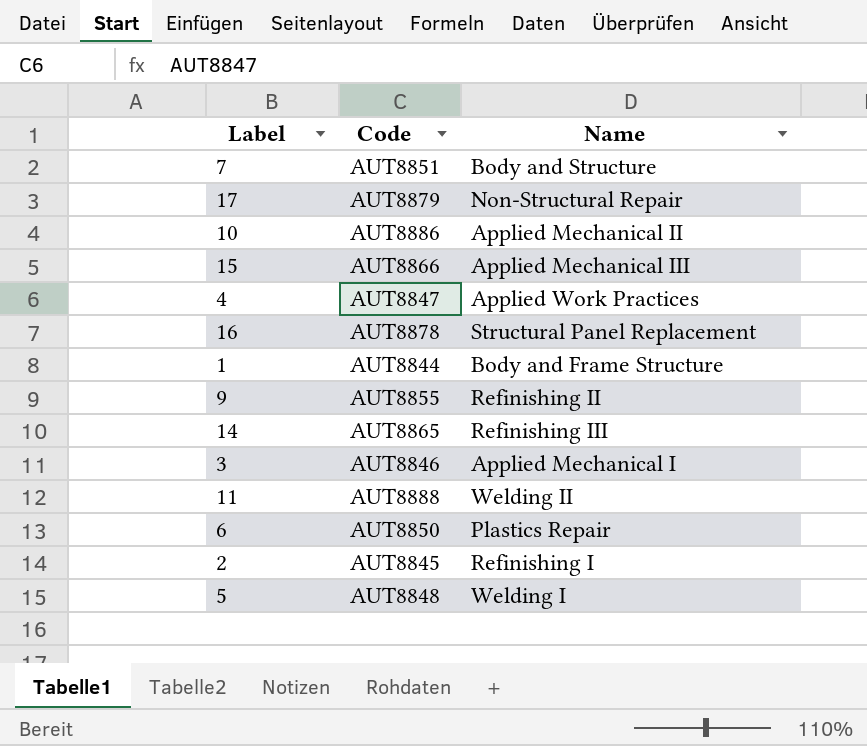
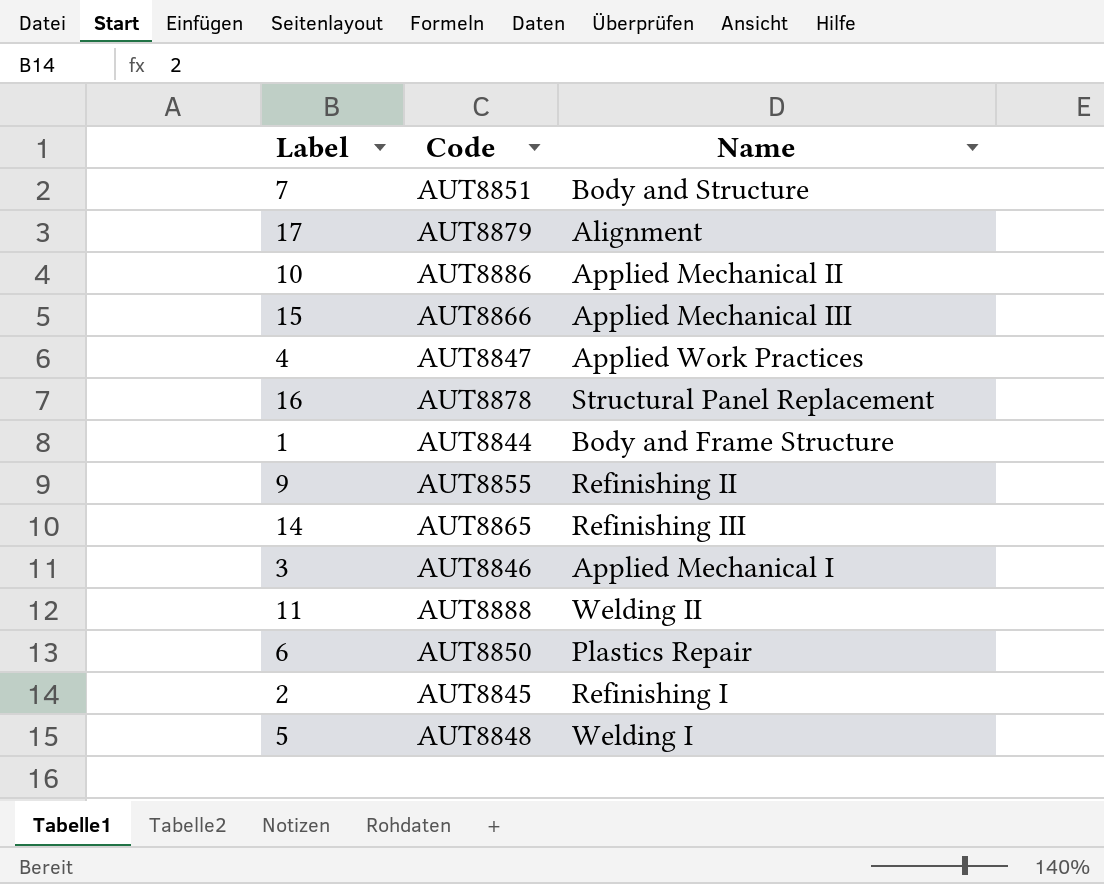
17 | Name: Non-Structural Repair -> Alignment

